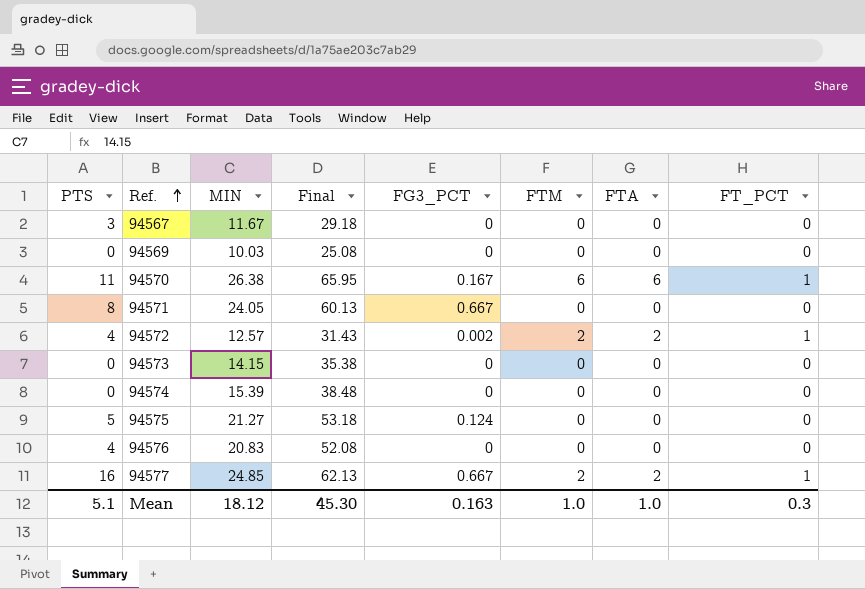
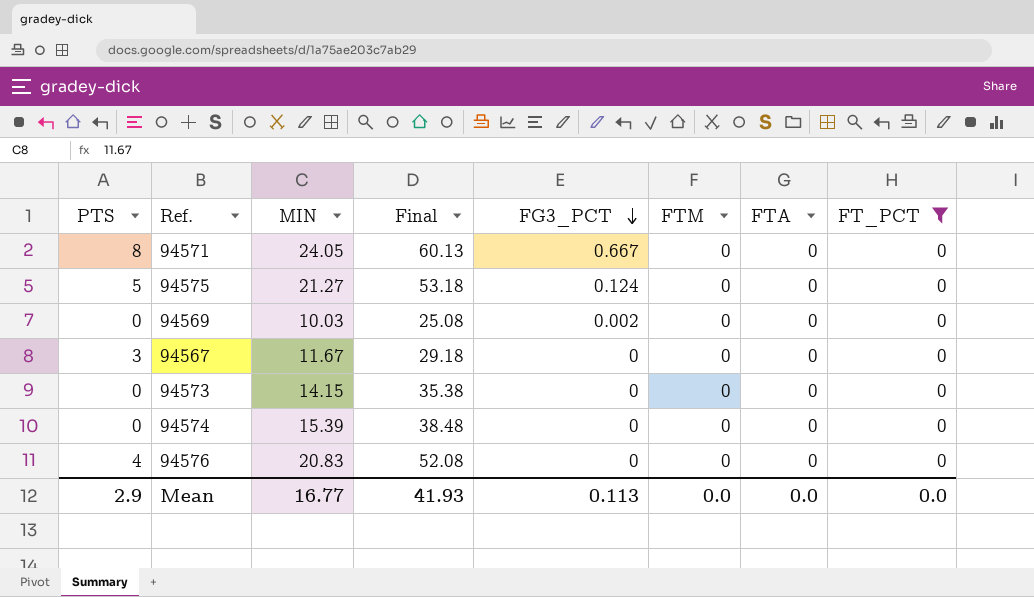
filter: none -> FT_PCT = 0
row order: Ref. ascending -> FG3_PCT descending
94569 | FG3_PCT: 0 -> 0.002
Mean | PTS: 5.1 -> 2.9
Mean | MIN: 18.12 -> 16.77
Mean | Final: 45.30 -> 41.93
Mean | FG3_PCT: 0.163 -> 0.113
Mean | FTM: 1.0 -> 0.0
Mean | FTA: 1.0 -> 0.0
Mean | FT_PCT: 0.3 -> 0.0

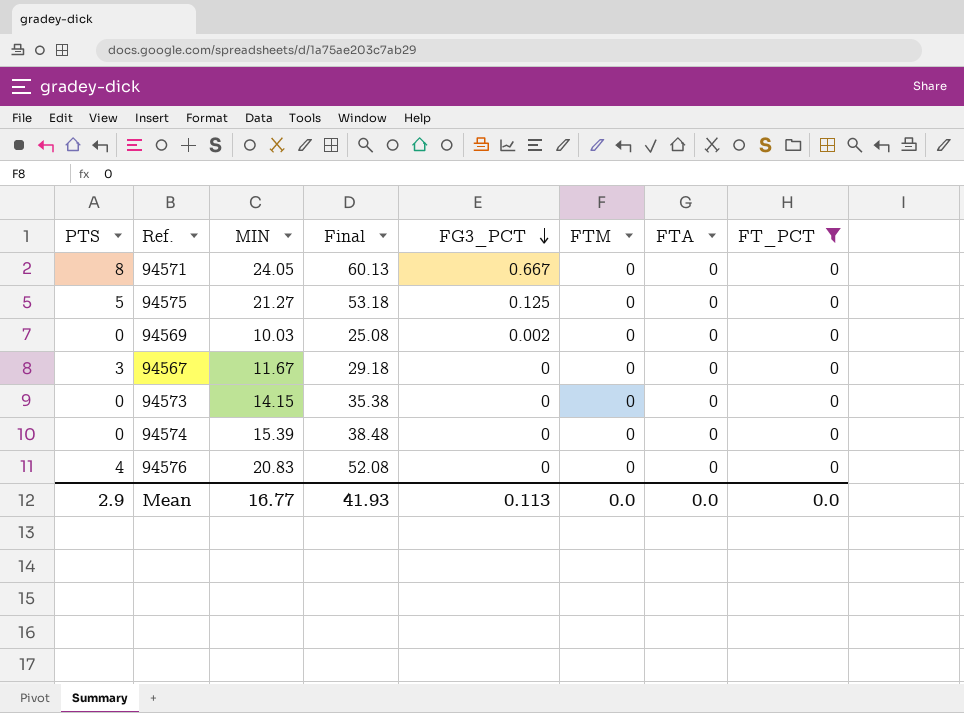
94575 | FG3_PCT: 0.124 -> 0.125

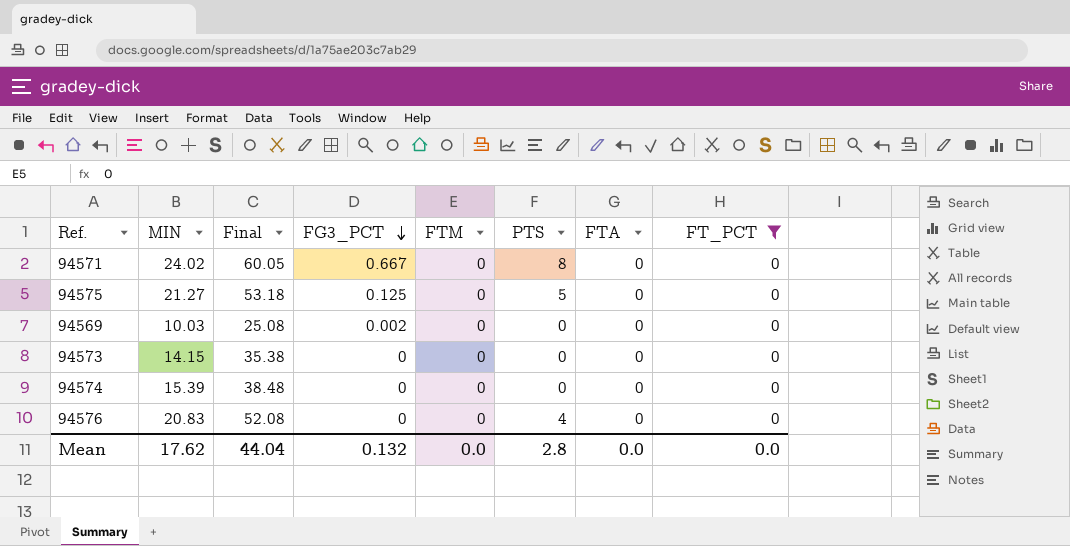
column PTS | position: 1 -> 6
row 94567: 3 | 11.67 | 29.18 | 0 | 0 | 0 | 0 -> none
94571 | MIN: 24.05 -> 24.02
94571 | Final: 60.13 -> 60.05
Mean | MIN: 16.77 -> 17.62
Mean | Final: 41.93 -> 44.04
Mean | FG3_PCT: 0.113 -> 0.132
Mean | PTS: 2.9 -> 2.8

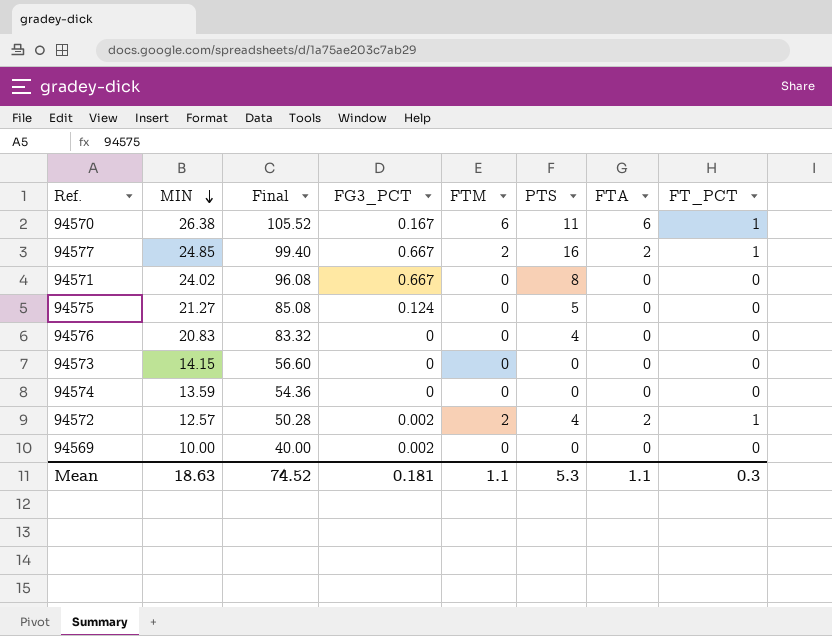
filter: FT_PCT = 0 -> none
row order: FG3_PCT descending -> MIN descending
column Final | formula: [MIN] * 2.5 -> [MIN] * 4
94575 | FG3_PCT: 0.125 -> 0.124
94574 | MIN: 15.39 -> 13.59
94569 | MIN: 10.03 -> 10.00
Mean | MIN: 17.62 -> 18.63
Mean | Final: 44.04 -> 74.52
Mean | FG3_PCT: 0.132 -> 0.181
Mean | FTM: 0.0 -> 1.1
Mean | PTS: 2.8 -> 5.3
Mean | FTA: 0.0 -> 1.1
Mean | FT_PCT: 0.0 -> 0.3

